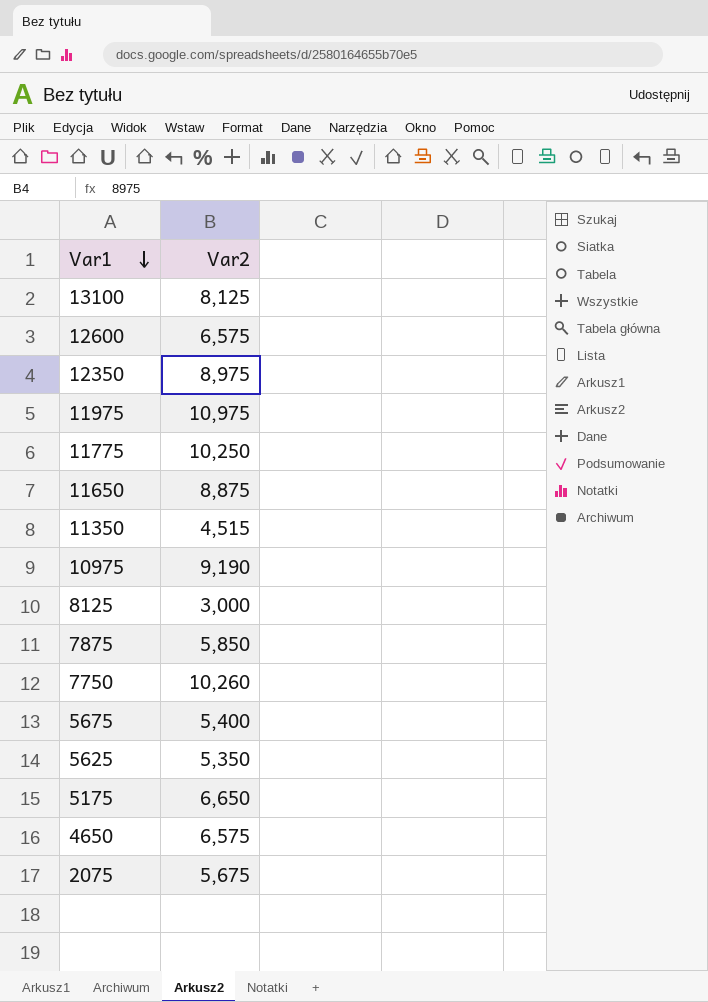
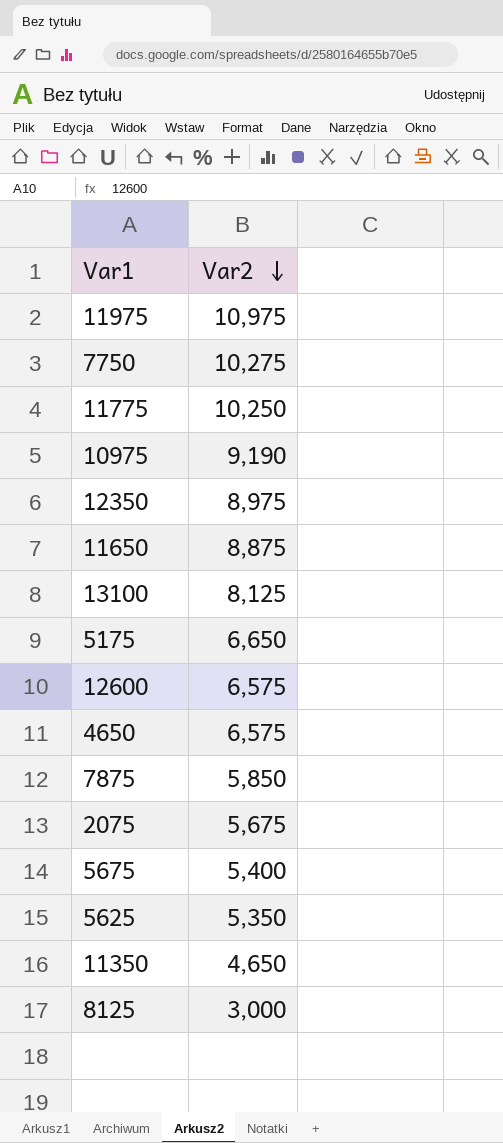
row order: Var1 descending -> Var2 descending
7750 | Var2: 10,260 -> 10,275
11350 | Var2: 4,515 -> 4,650

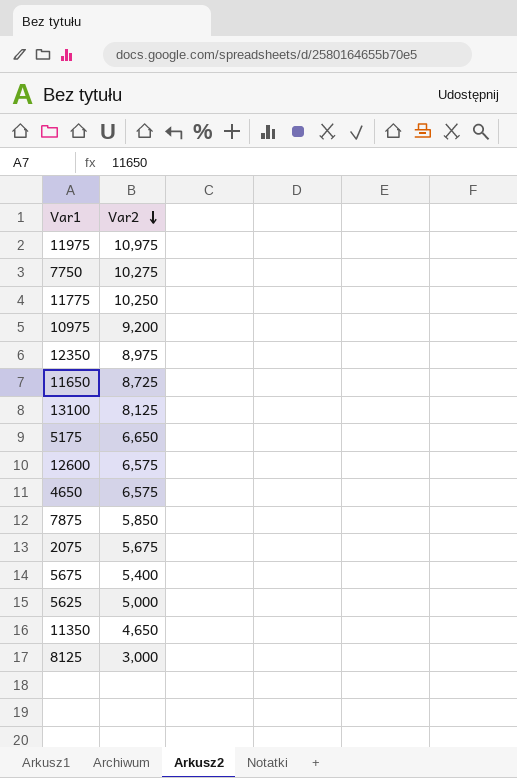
10975 | Var2: 9,190 -> 9,200
11650 | Var2: 8,875 -> 8,725
5625 | Var2: 5,350 -> 5,000

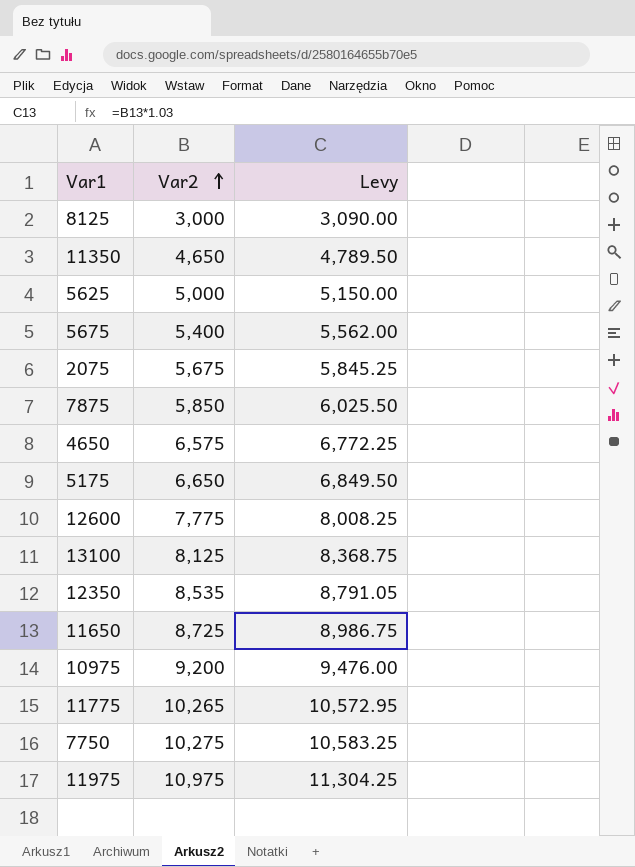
row order: Var2 descending -> Var2 ascending
column Levy | formula: none -> [Var2] * 1.03
12600 | Var2: 6,575 -> 7,775
12350 | Var2: 8,975 -> 8,535
11775 | Var2: 10,250 -> 10,265

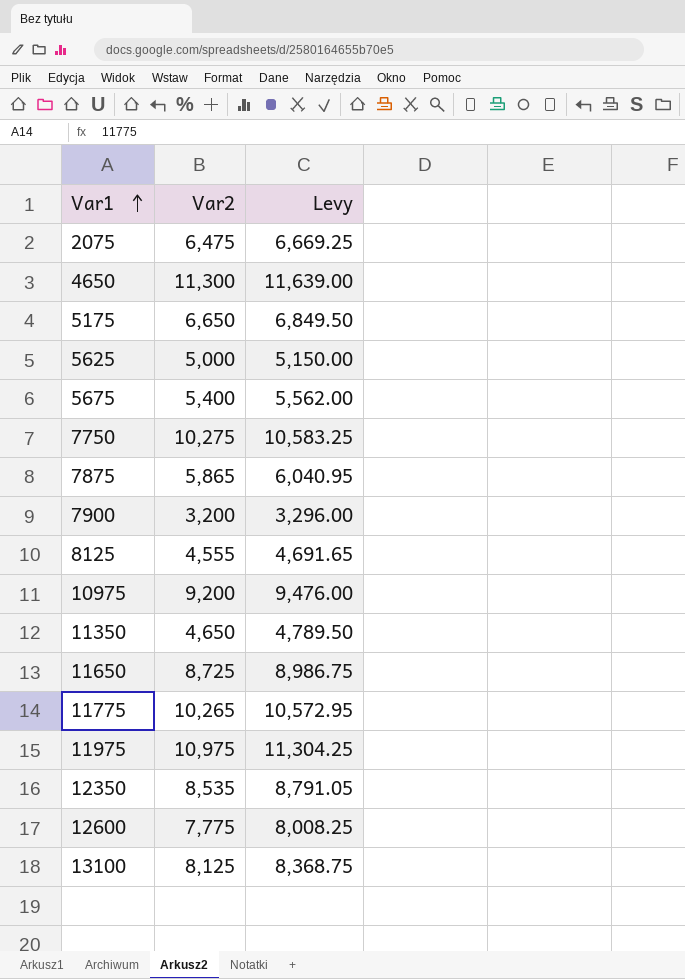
row order: Var2 ascending -> Var1 ascending
2075 | Var2: 5,675 -> 6,475
2075 | Levy: 5,845.25 -> 6,669.25
4650 | Var2: 6,575 -> 11,300
4650 | Levy: 6,772.25 -> 11,639.00
7875 | Var2: 5,850 -> 5,865
7875 | Levy: 6,025.50 -> 6,040.95
row 7900: none -> 3,200 | 3,296.00
8125 | Var2: 3,000 -> 4,555
8125 | Levy: 3,090.00 -> 4,691.65

